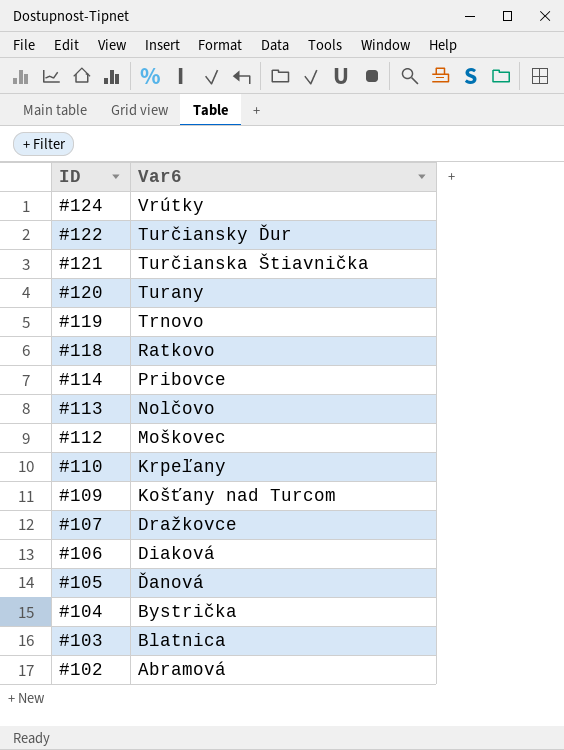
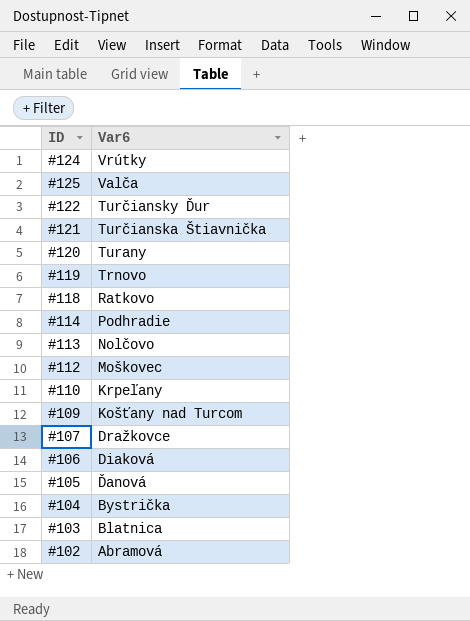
row #125: none -> Valča
#114 | Var6: Pribovce -> Podhradie

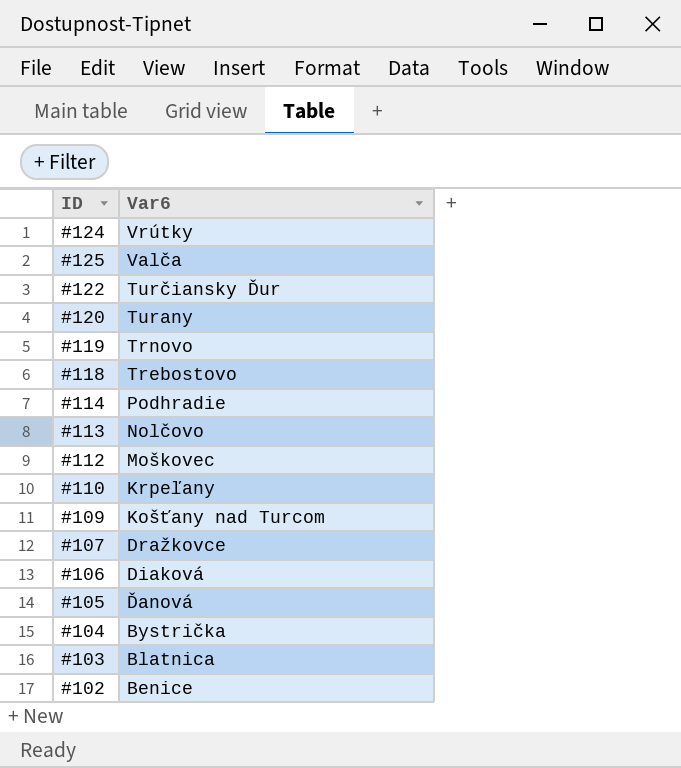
row #121: Turčianska Štiavnička -> none
#118 | Var6: Ratkovo -> Trebostovo
#102 | Var6: Abramová -> Benice

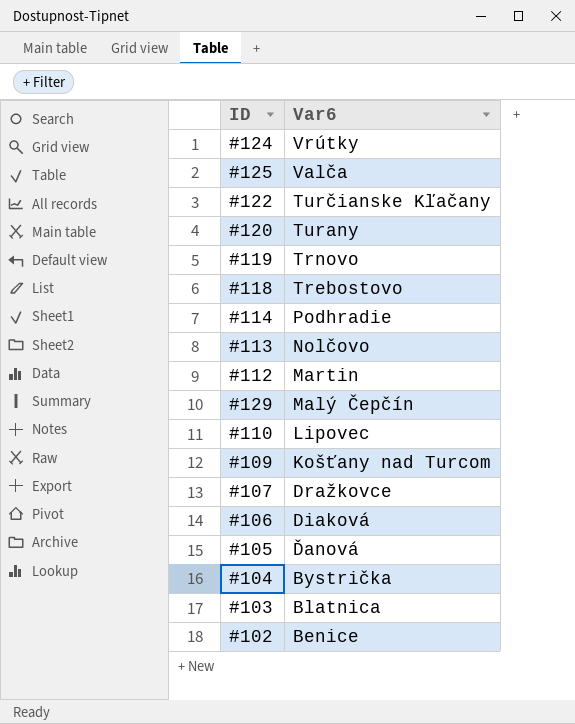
#122 | Var6: Turčiansky Ďur -> Turčianske Kľačany
#112 | Var6: Moškovec -> Martin
row #129: none -> Malý Čepčín
#110 | Var6: Krpeľany -> Lipovec

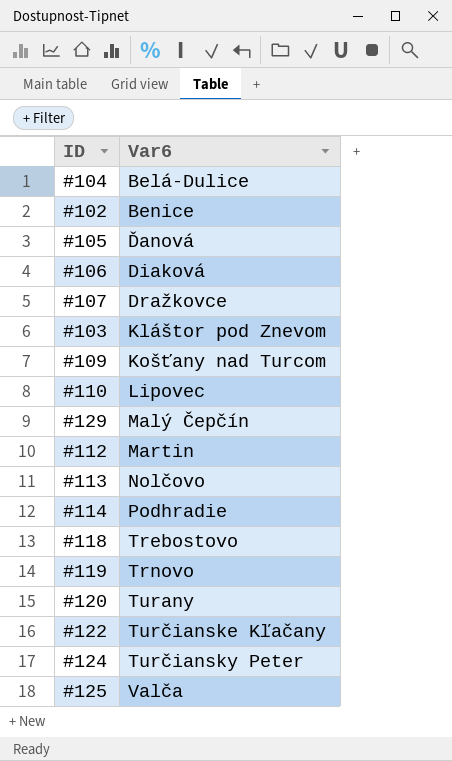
row order: Var6 descending -> Var6 ascending
#104 | Var6: Bystrička -> Belá-Dulice
#103 | Var6: Blatnica -> Kláštor pod Znevom
#124 | Var6: Vrútky -> Turčiansky Peter

